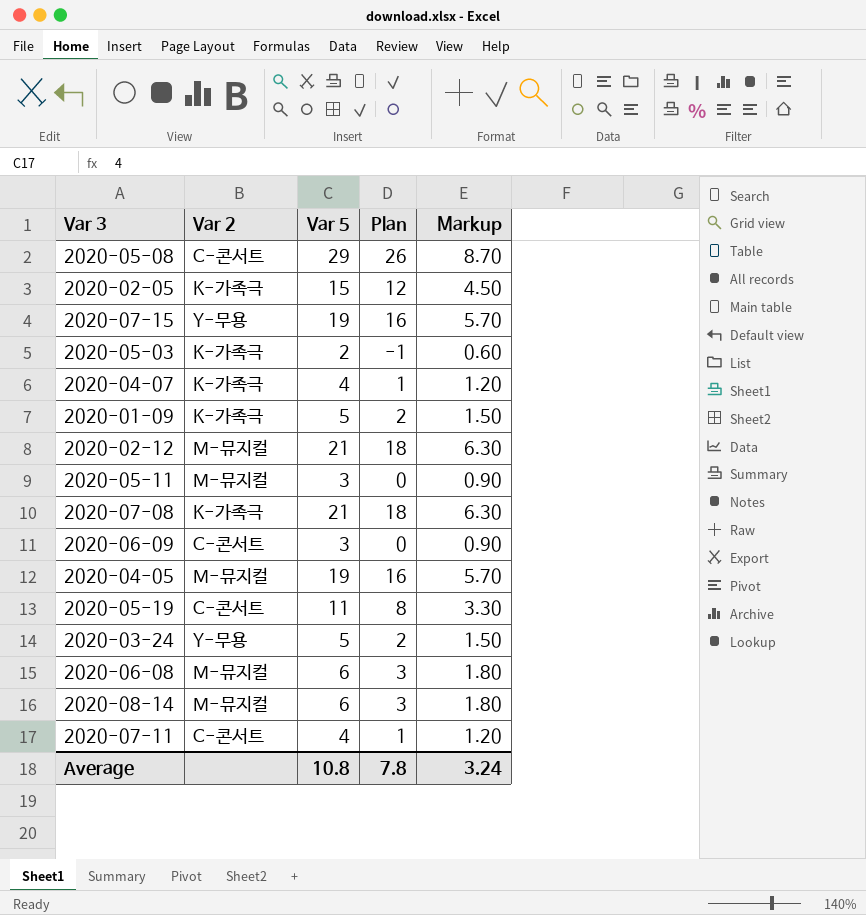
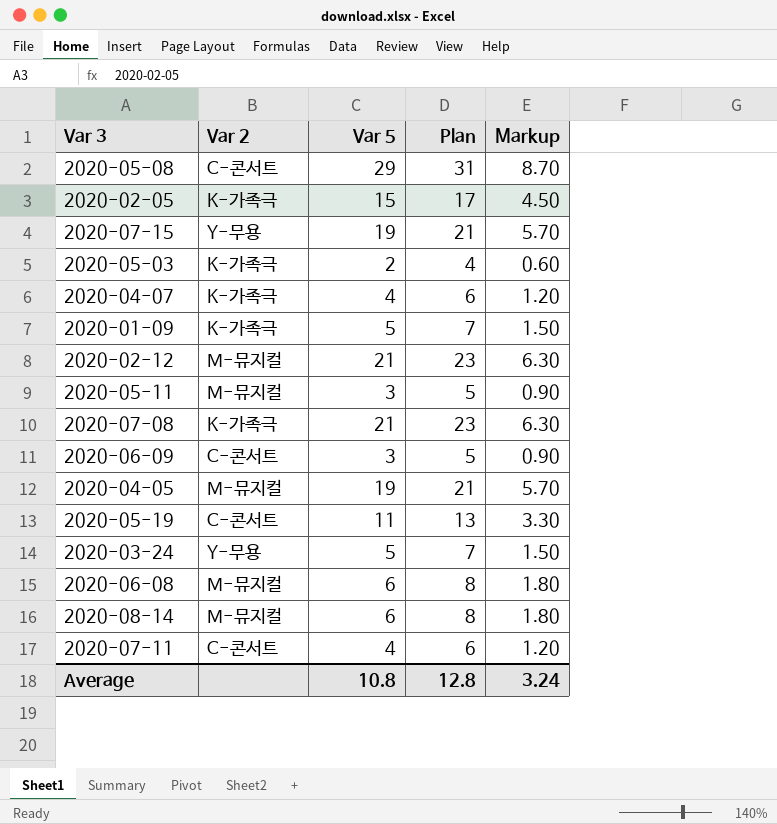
column Plan | formula: [Var 5] - 3 -> [Var 5] + 2
Average | Plan: 7.8 -> 12.8

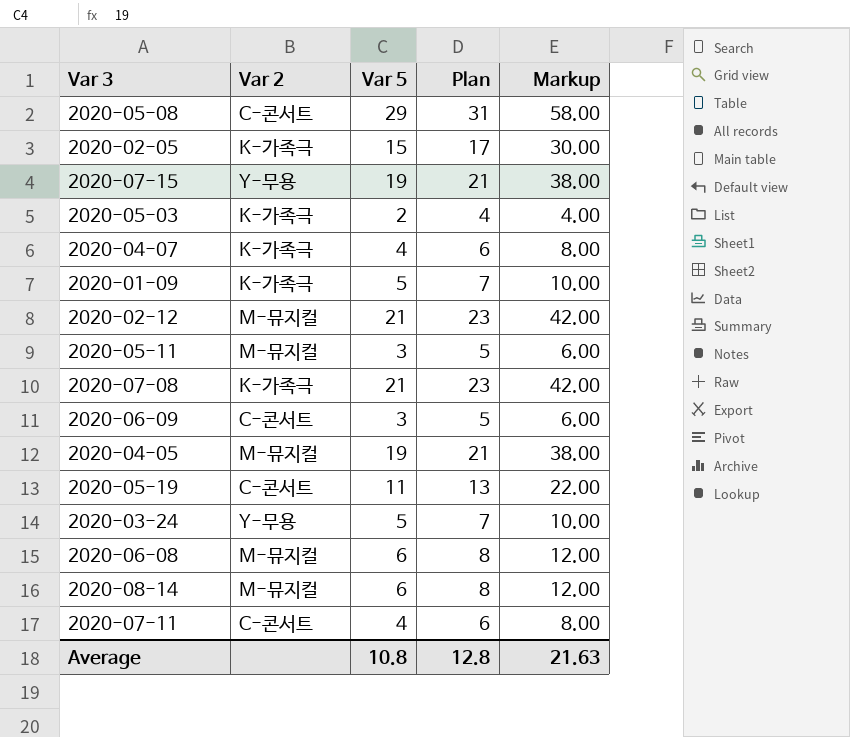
column Markup | formula: [Var 5] * 0.3 -> [Var 5] * 2
Average | Markup: 3.24 -> 21.63

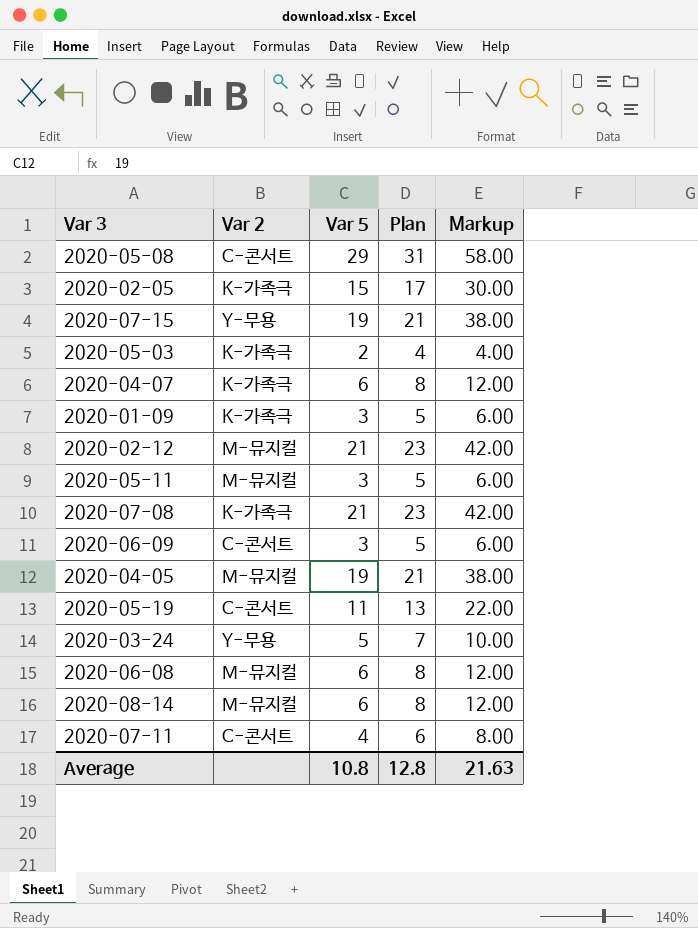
2020-04-07 | Var 5: 4 -> 6
2020-04-07 | Plan: 6 -> 8
2020-04-07 | Markup: 8.00 -> 12.00
2020-01-09 | Var 5: 5 -> 3
2020-01-09 | Plan: 7 -> 5
2020-01-09 | Markup: 10.00 -> 6.00

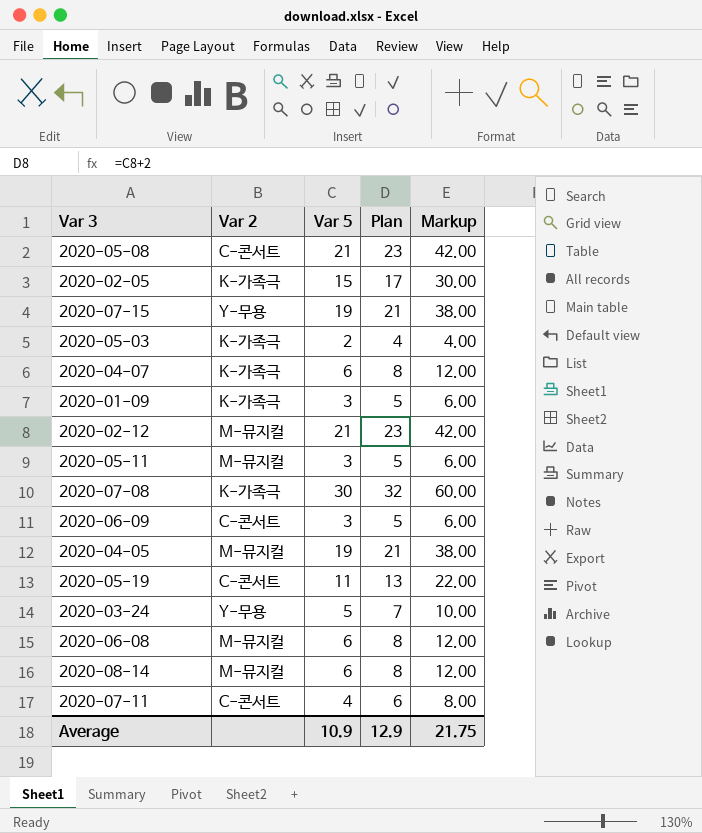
2020-05-08 | Var 5: 29 -> 21
2020-05-08 | Plan: 31 -> 23
2020-05-08 | Markup: 58.00 -> 42.00
2020-07-08 | Var 5: 21 -> 30
2020-07-08 | Plan: 23 -> 32
2020-07-08 | Markup: 42.00 -> 60.00
Average | Var 5: 10.8 -> 10.9
Average | Plan: 12.8 -> 12.9
Average | Markup: 21.63 -> 21.75

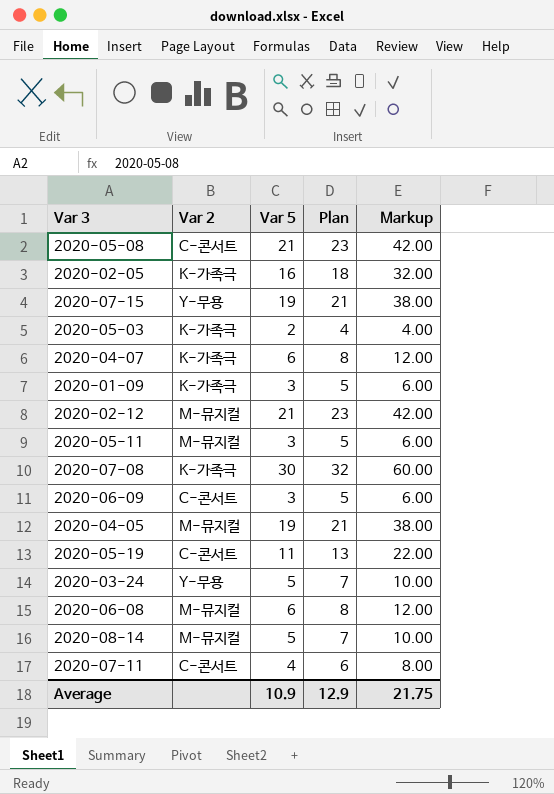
2020-02-05 | Var 5: 15 -> 16
2020-02-05 | Plan: 17 -> 18
2020-02-05 | Markup: 30.00 -> 32.00
2020-08-14 | Var 5: 6 -> 5
2020-08-14 | Plan: 8 -> 7
2020-08-14 | Markup: 12.00 -> 10.00

